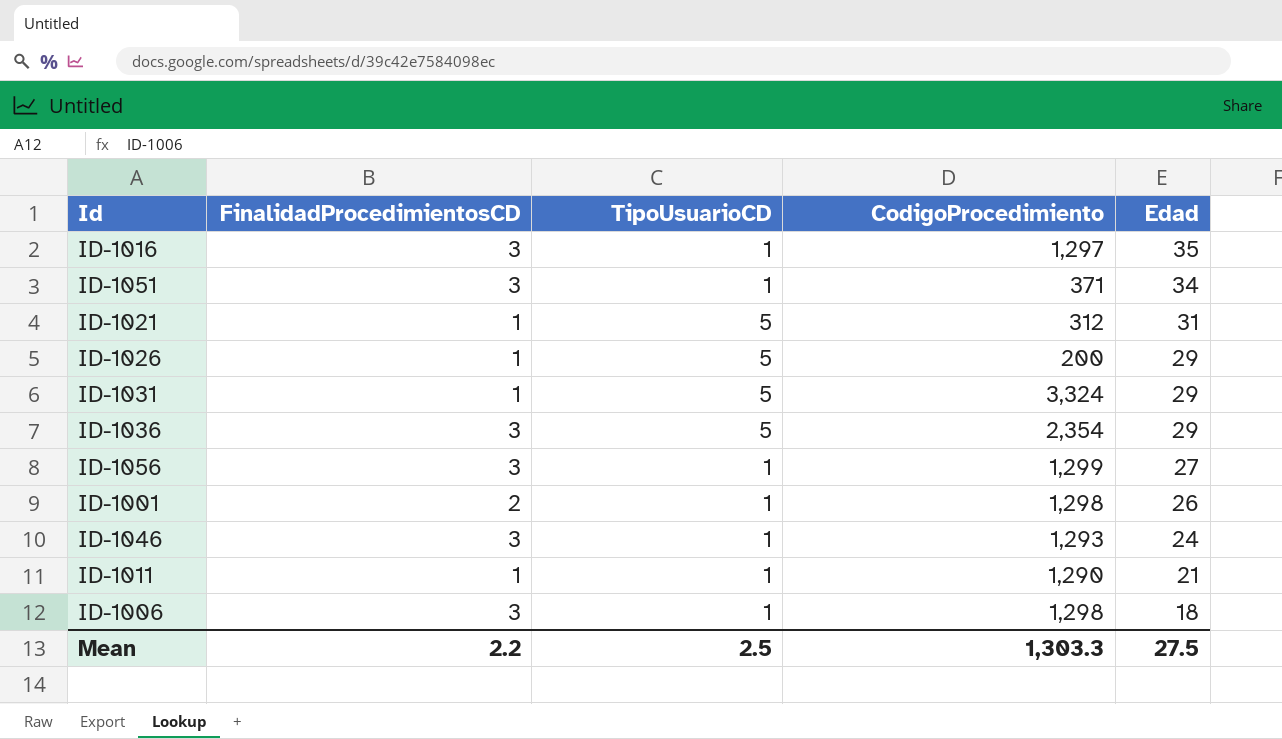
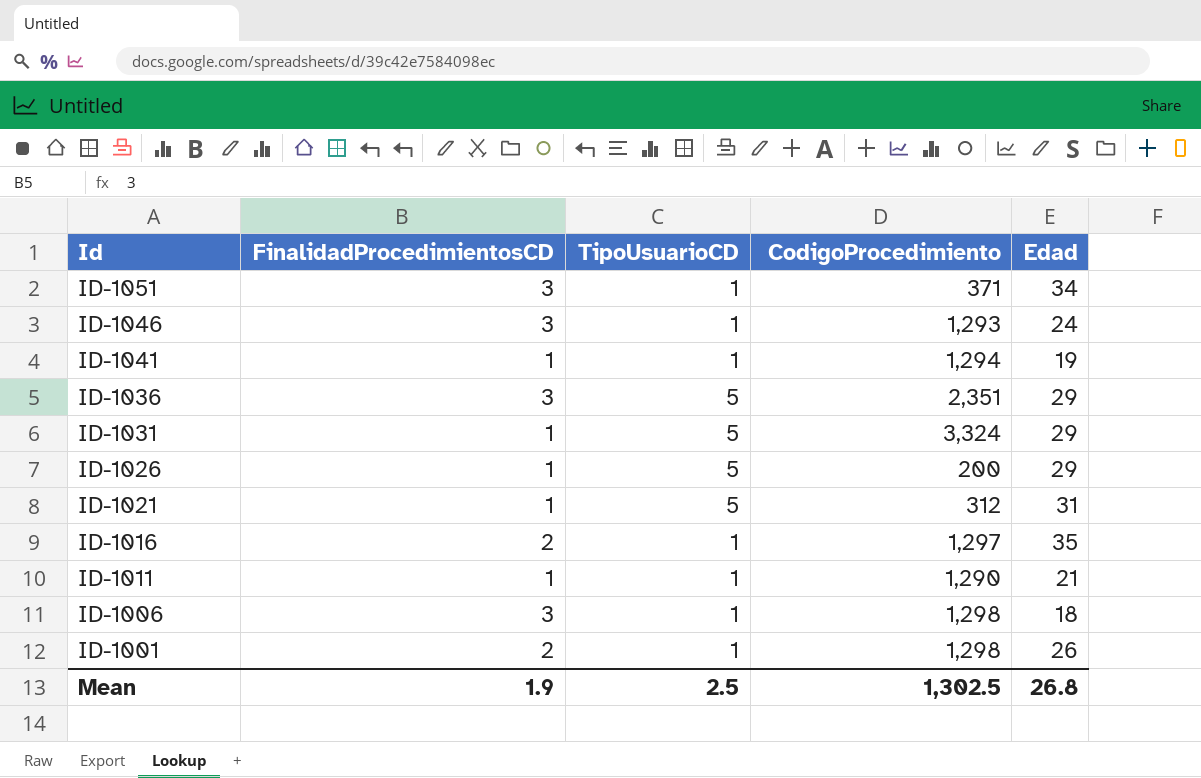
row order: Edad descending -> Id descending
row ID-1056: 3 | 1 | 1,299 | 27 -> none
row ID-1041: none -> 1 | 1 | 1,294 | 19
ID-1036 | CodigoProcedimiento: 2,354 -> 2,351
ID-1016 | FinalidadProcedimientosCD: 3 -> 2
Mean | FinalidadProcedimientosCD: 2.2 -> 1.9
Mean | CodigoProcedimiento: 1,303.3 -> 1,302.5
Mean | Edad: 27.5 -> 26.8

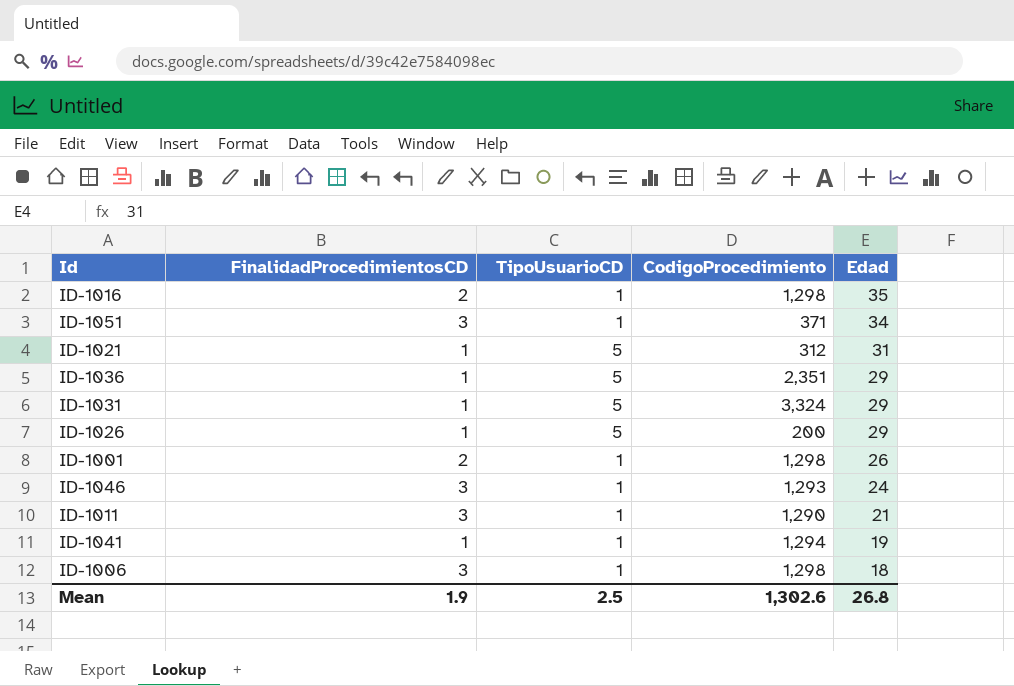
row order: Id descending -> Edad descending
ID-1016 | CodigoProcedimiento: 1,297 -> 1,298
ID-1036 | FinalidadProcedimientosCD: 3 -> 1
ID-1011 | FinalidadProcedimientosCD: 1 -> 3
Mean | CodigoProcedimiento: 1,302.5 -> 1,302.6

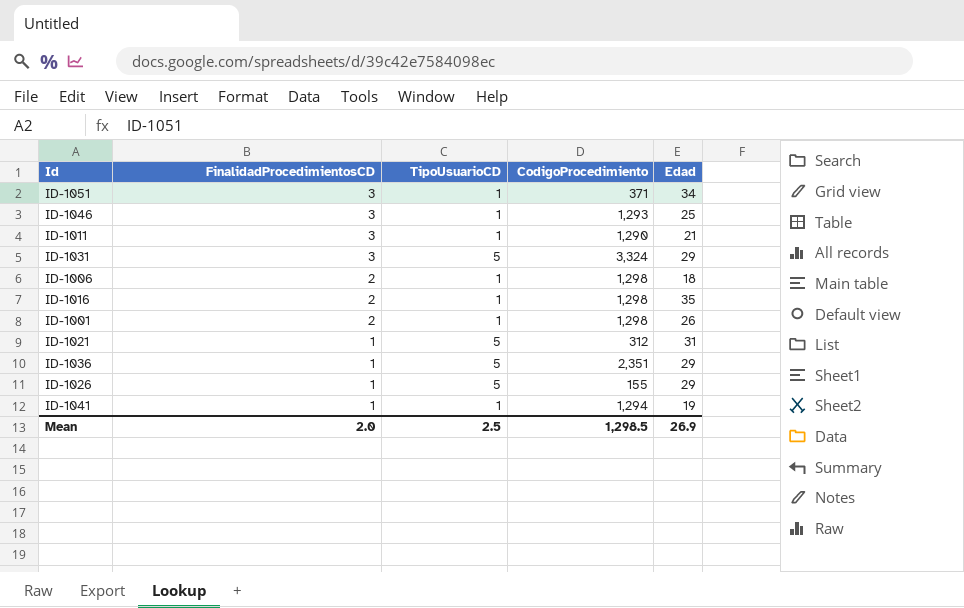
row order: Edad descending -> FinalidadProcedimientosCD descending
ID-1046 | Edad: 24 -> 25
ID-1031 | FinalidadProcedimientosCD: 1 -> 3
ID-1006 | FinalidadProcedimientosCD: 3 -> 2
ID-1026 | CodigoProcedimiento: 200 -> 155
Mean | FinalidadProcedimientosCD: 1.9 -> 2.0
Mean | CodigoProcedimiento: 1,302.6 -> 1,298.5
Mean | Edad: 26.8 -> 26.9

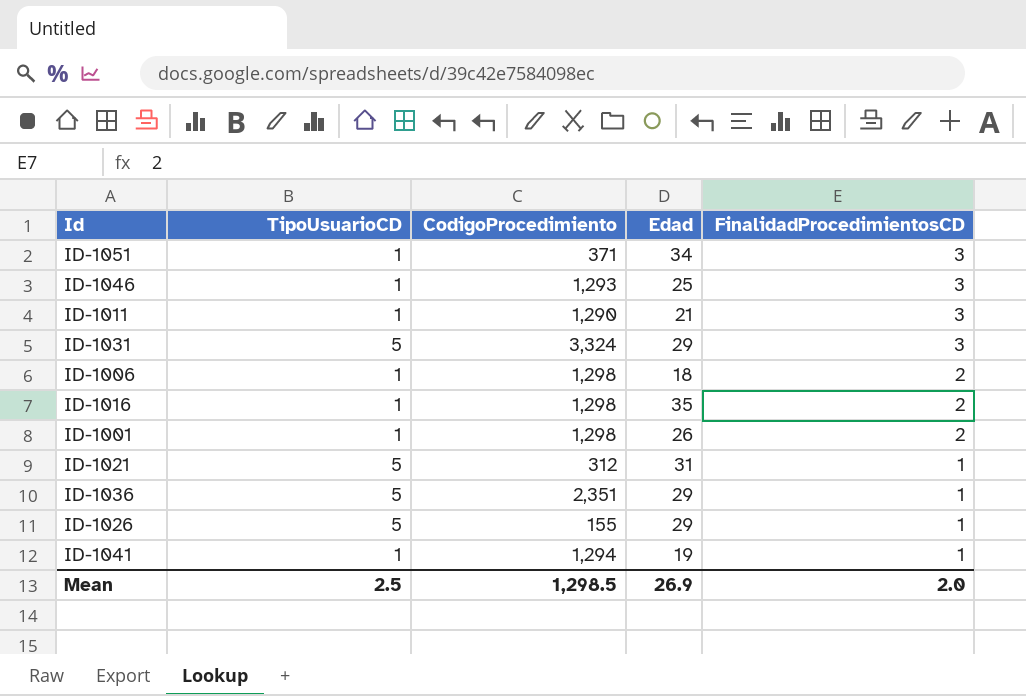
column FinalidadProcedimientosCD | position: 2 -> 5

